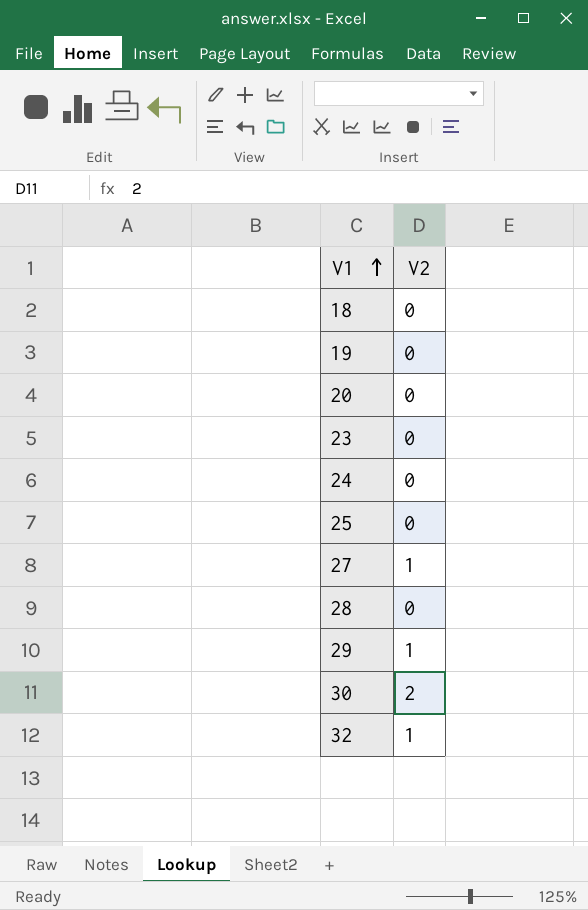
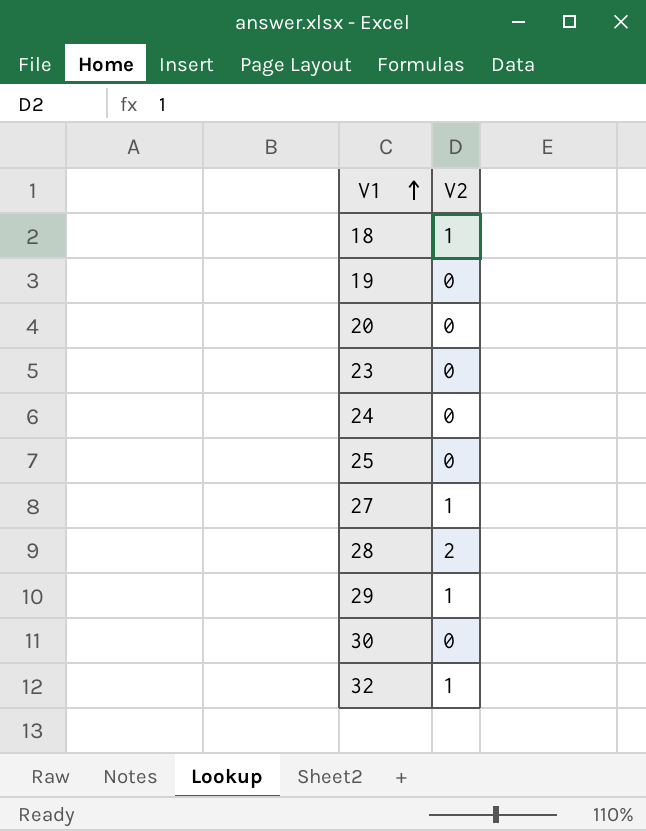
18 | V2: 0 -> 1
28 | V2: 0 -> 2
30 | V2: 2 -> 0

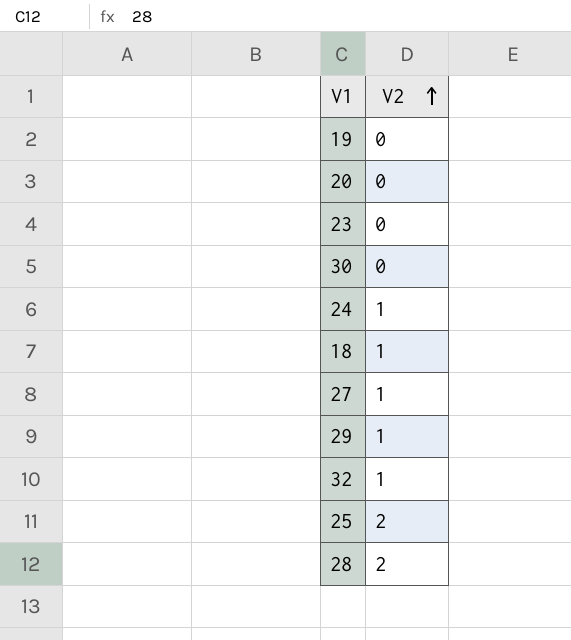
row order: V1 ascending -> V2 ascending
24 | V2: 0 -> 1
25 | V2: 0 -> 2

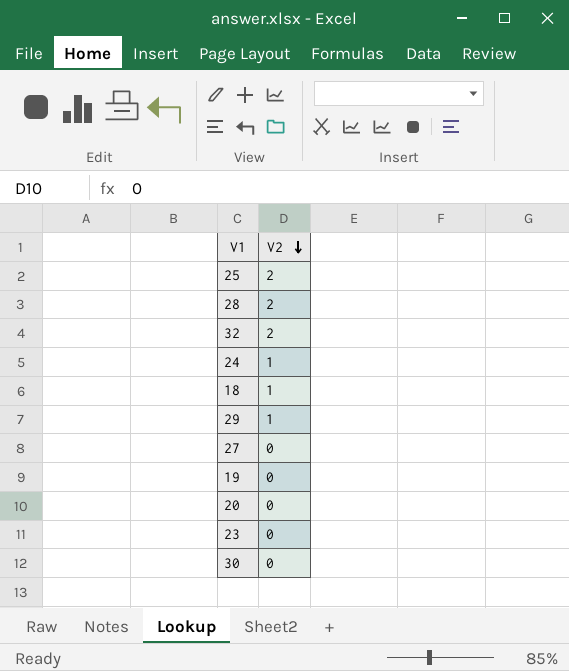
row order: V2 ascending -> V2 descending
32 | V2: 1 -> 2
27 | V2: 1 -> 0

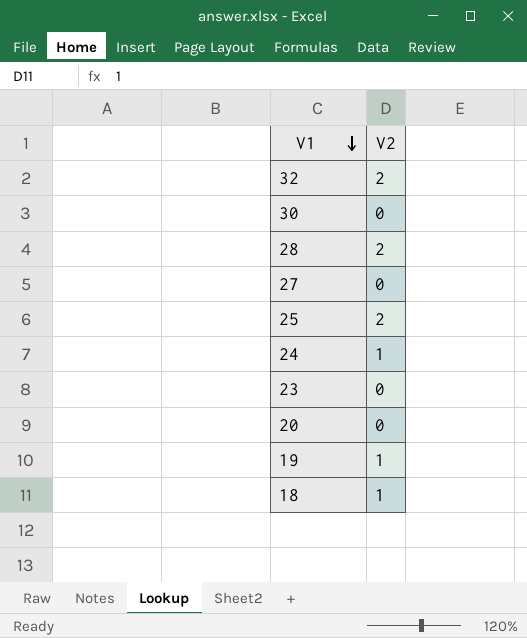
row order: V2 descending -> V1 descending
row 29: 1 -> none
19 | V2: 0 -> 1

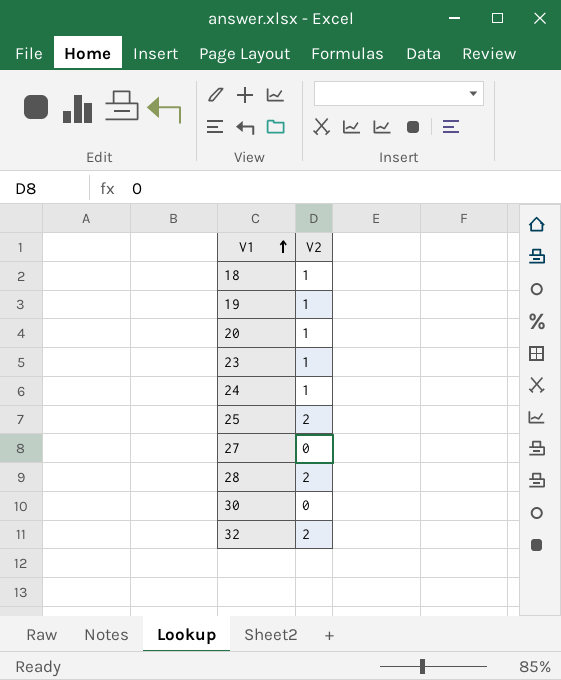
row order: V1 descending -> V1 ascending
20 | V2: 0 -> 1
23 | V2: 0 -> 1

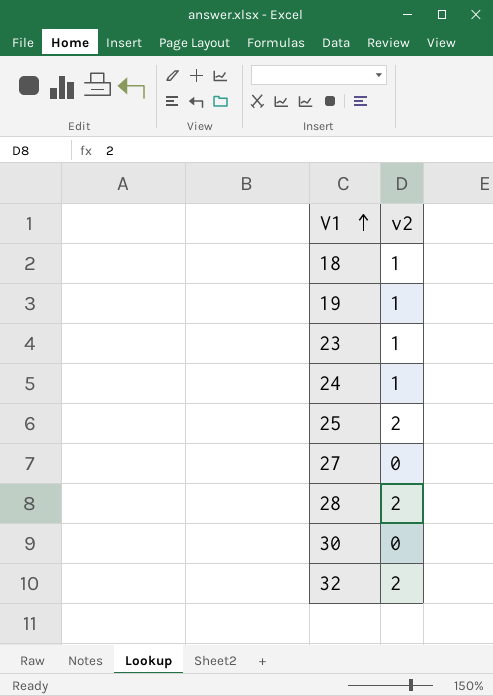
column name: V2 -> v2
row 20: 1 -> none

